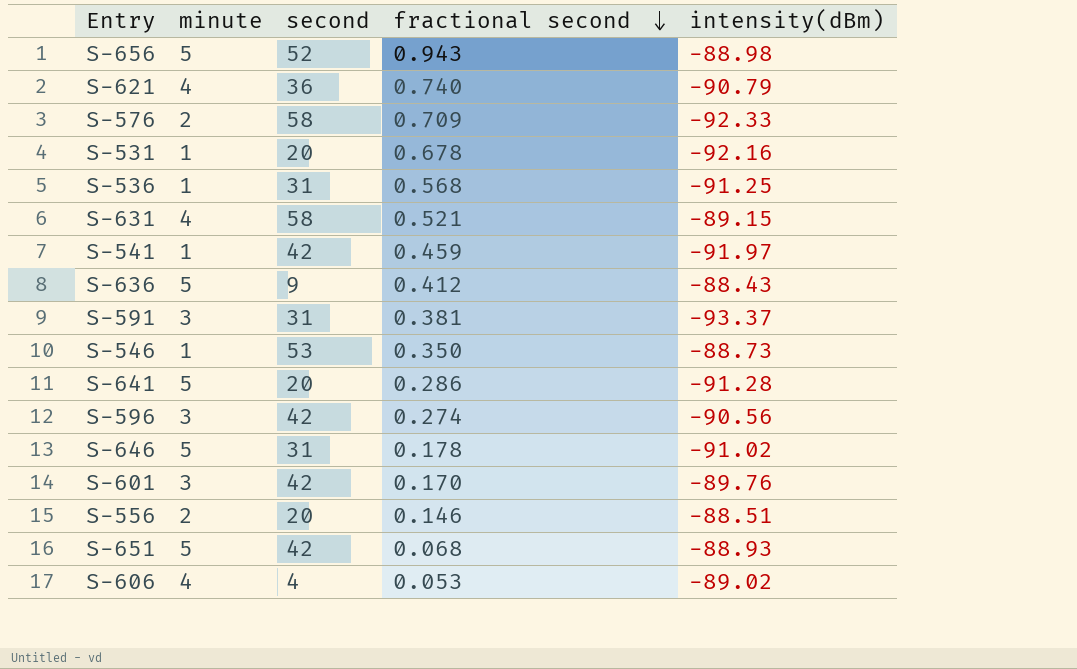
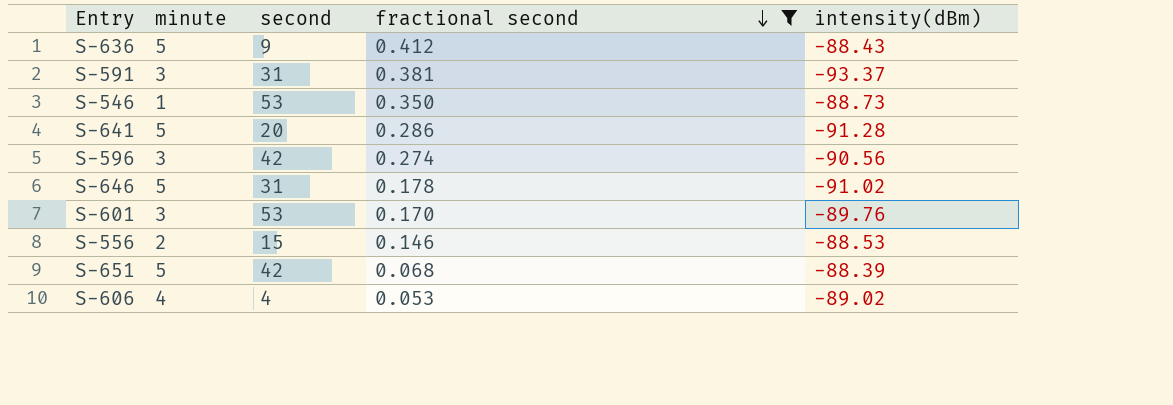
filter: none -> fractional second <= 0.412
S-601 | second: 42 -> 53
S-556 | second: 20 -> 15
S-556 | intensity(dBm): -88.51 -> -88.53
S-651 | intensity(dBm): -88.93 -> -88.39

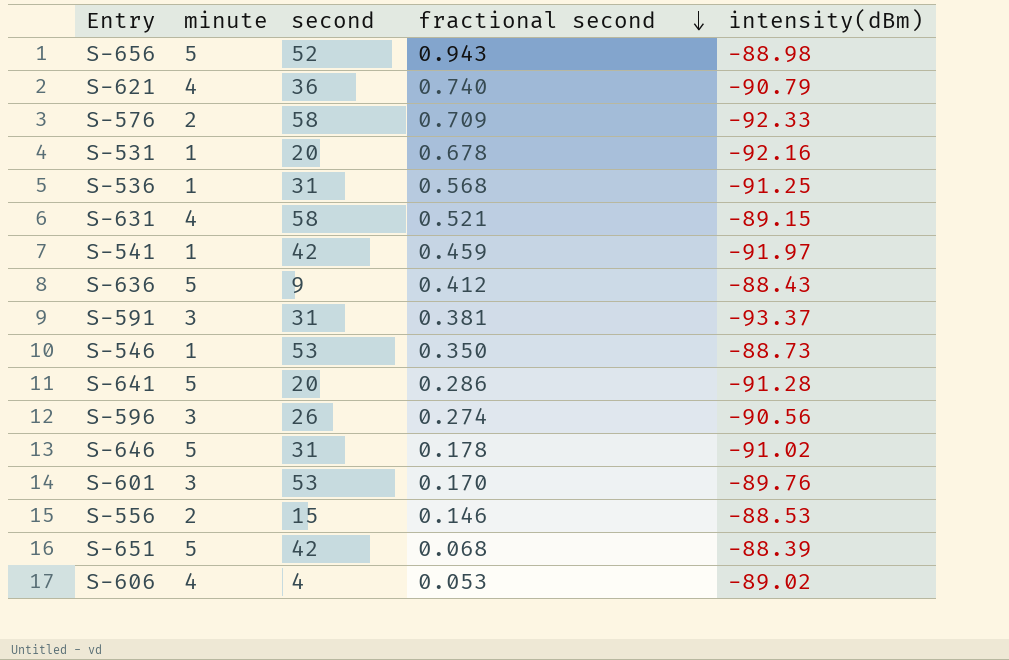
filter: fractional second <= 0.412 -> none
S-596 | second: 42 -> 26

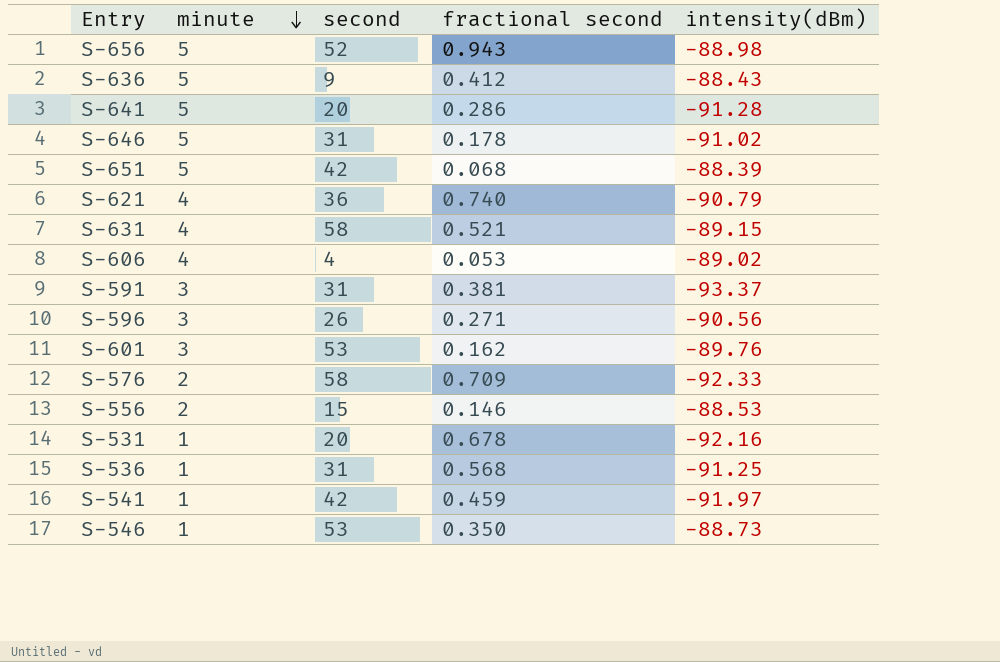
row order: fractional second descending -> minute descending
S-596 | fractional second: 0.274 -> 0.271
S-601 | fractional second: 0.170 -> 0.162

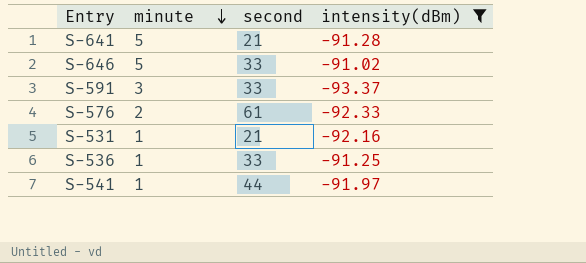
filter: none -> intensity(dBm) <= -91.02
column fractional second | position: 4 -> none
S-641 | second: 20 -> 21
S-646 | second: 31 -> 33
S-591 | second: 31 -> 33
S-576 | second: 58 -> 61
S-531 | second: 20 -> 21
S-536 | second: 31 -> 33
S-541 | second: 42 -> 44

